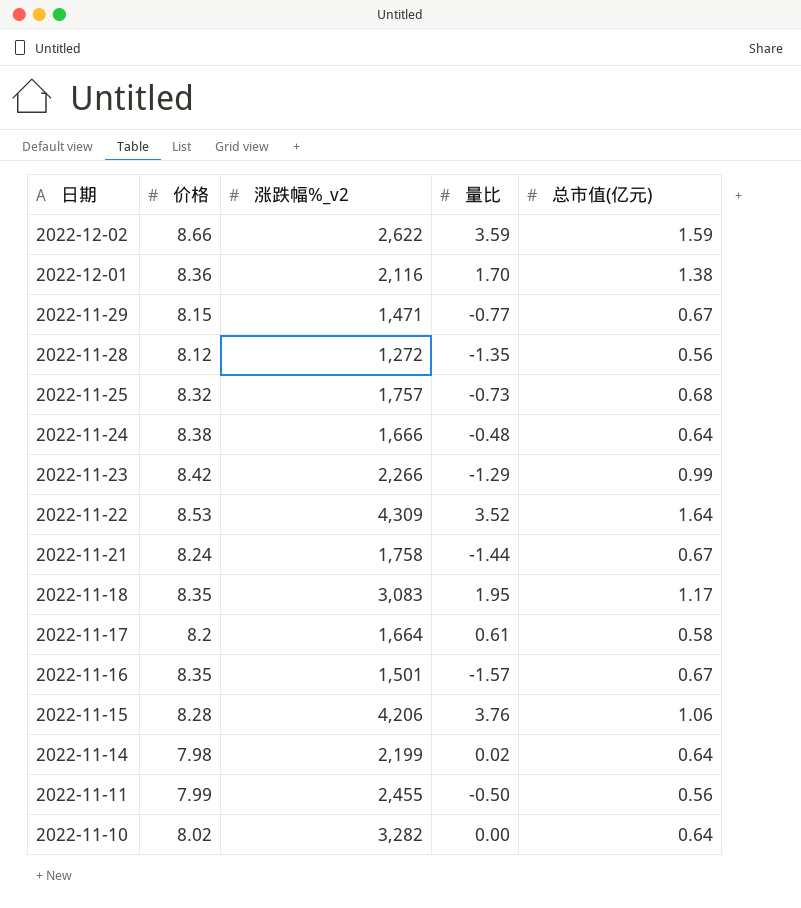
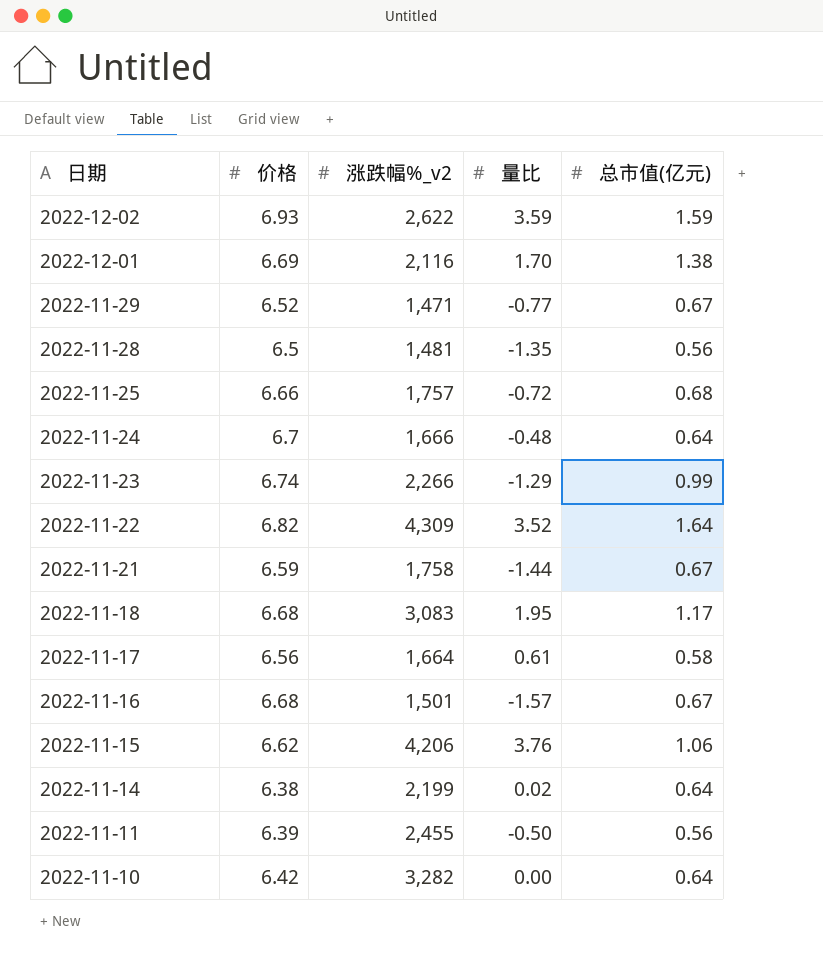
2022-12-02 | 价格: 8.66 -> 6.93
2022-12-01 | 价格: 8.36 -> 6.69
2022-11-29 | 价格: 8.15 -> 6.52
2022-11-28 | 价格: 8.12 -> 6.5
2022-11-28 | 涨跌幅%_v2: 1,272 -> 1,481
2022-11-25 | 价格: 8.32 -> 6.66
2022-11-25 | 量比: -0.73 -> -0.72
2022-11-24 | 价格: 8.38 -> 6.7
2022-11-23 | 价格: 8.42 -> 6.74
2022-11-22 | 价格: 8.53 -> 6.82
2022-11-21 | 价格: 8.24 -> 6.59
2022-11-18 | 价格: 8.35 -> 6.68
2022-11-17 | 价格: 8.2 -> 6.56
2022-11-16 | 价格: 8.35 -> 6.68
2022-11-15 | 价格: 8.28 -> 6.62
2022-11-14 | 价格: 7.98 -> 6.38
2022-11-11 | 价格: 7.99 -> 6.39
2022-11-10 | 价格: 8.02 -> 6.42

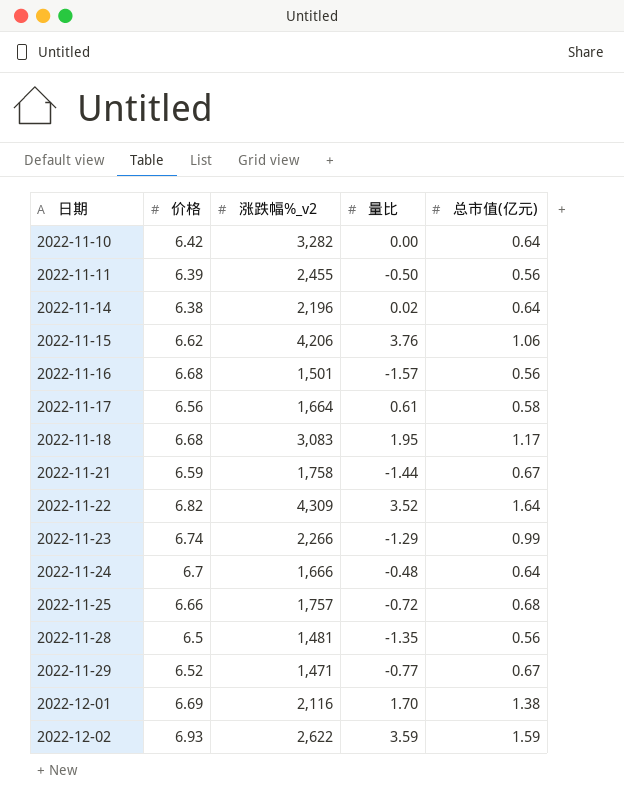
row order: 日期 descending -> 日期 ascending
2022-11-14 | 涨跌幅%_v2: 2,199 -> 2,196
2022-11-16 | 总市值(亿元): 0.67 -> 0.56

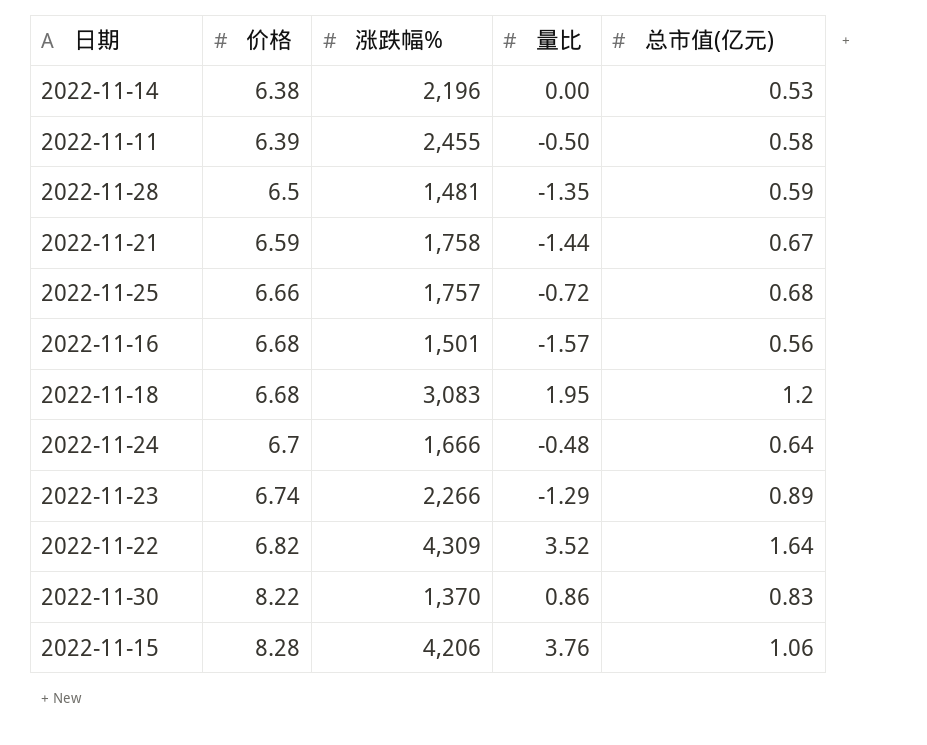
row order: 日期 ascending -> 价格 ascending
column name: 涨跌幅%_v2 -> 涨跌幅%
row 2022-11-10: 6.42 | 3,282 | 0.00 | 0.64 -> none
row 2022-11-17: 6.56 | 1,664 | 0.61 | 0.58 -> none
row 2022-11-29: 6.52 | 1,471 | -0.77 | 0.67 -> none
row 2022-12-01: 6.69 | 2,116 | 1.70 | 1.38 -> none
row 2022-12-02: 6.93 | 2,622 | 3.59 | 1.59 -> none
2022-11-14 | 量比: 0.02 -> 0.00
2022-11-14 | 总市值(亿元): 0.64 -> 0.53
2022-11-11 | 总市值(亿元): 0.56 -> 0.58
2022-11-28 | 总市值(亿元): 0.56 -> 0.59
2022-11-18 | 总市值(亿元): 1.17 -> 1.2
2022-11-23 | 总市值(亿元): 0.99 -> 0.89
row 2022-11-30: none -> 8.22 | 1,370 | 0.86 | 0.83
2022-11-15 | 价格: 6.62 -> 8.28

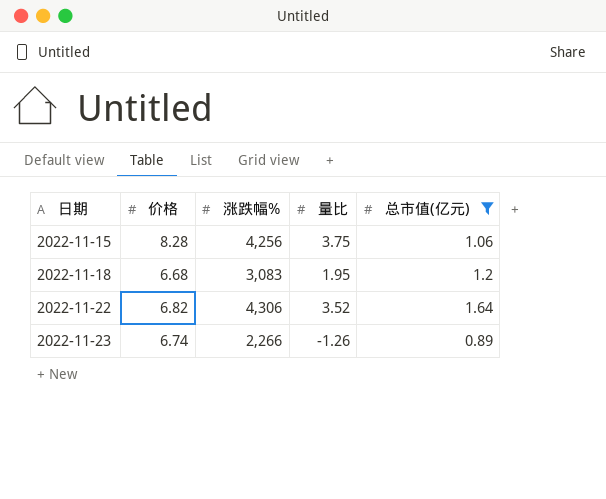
filter: none -> 总市值(亿元) >= 0.89
row order: 价格 ascending -> 日期 ascending
2022-11-15 | 涨跌幅%: 4,206 -> 4,256
2022-11-15 | 量比: 3.76 -> 3.75
2022-11-22 | 涨跌幅%: 4,309 -> 4,306
2022-11-23 | 量比: -1.29 -> -1.26

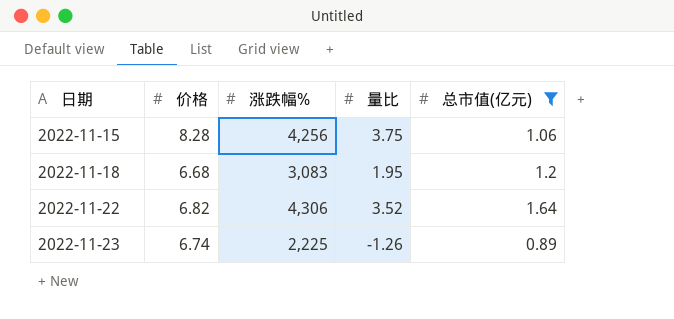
2022-11-23 | 涨跌幅%: 2,266 -> 2,225

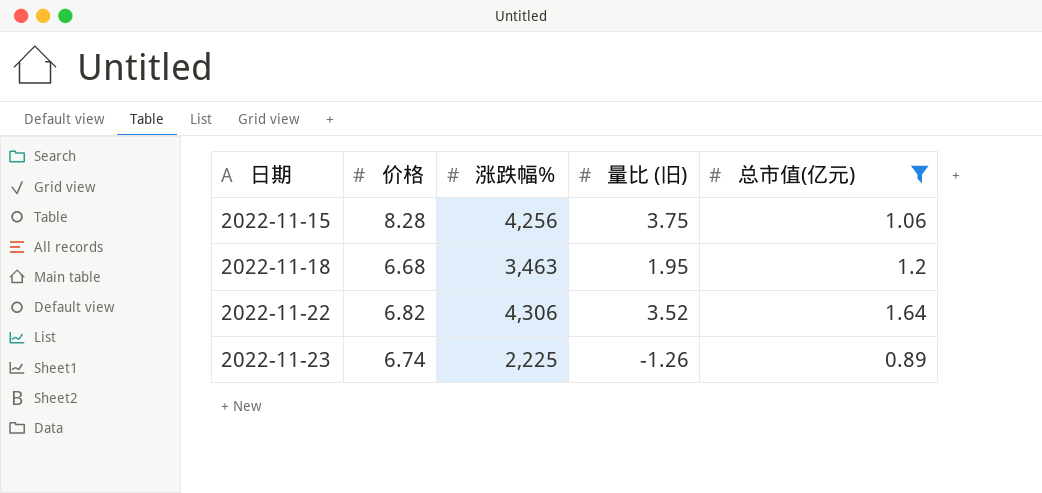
column name: 量比 -> 量比 (旧)
2022-11-18 | 涨跌幅%: 3,083 -> 3,463

